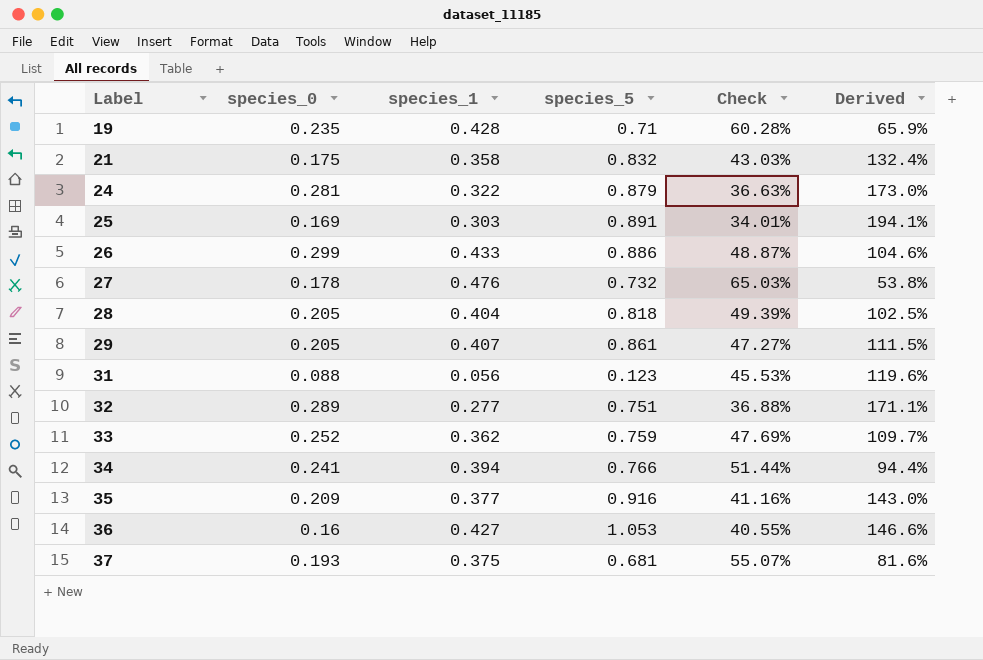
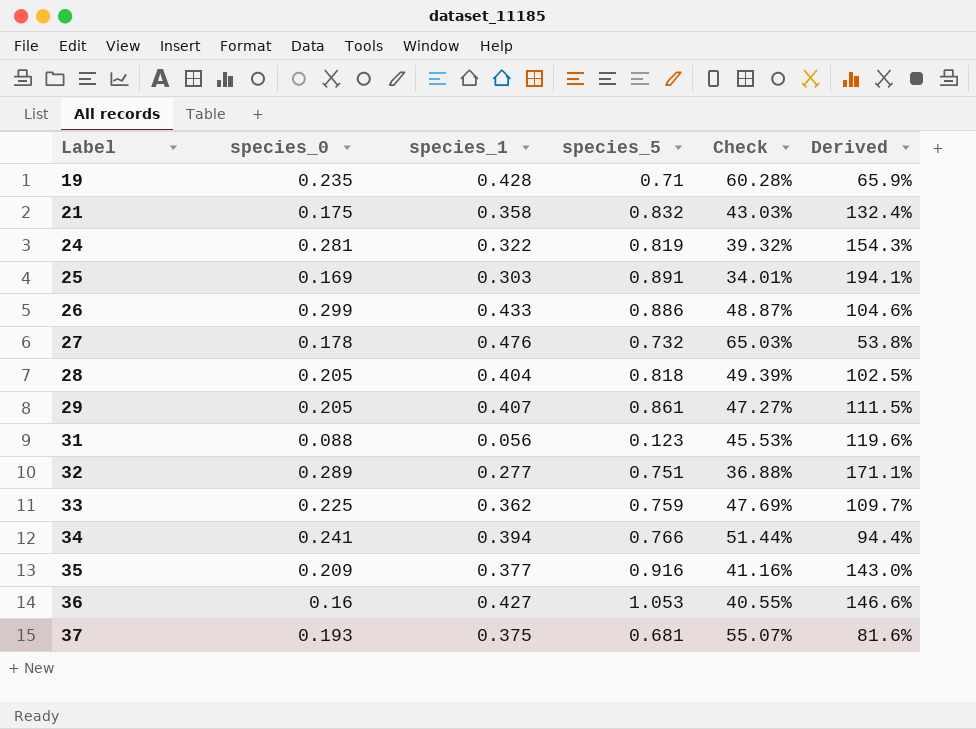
24 | species_5: 0.879 -> 0.819
24 | Check: 36.63% -> 39.32%
24 | Derived: 173.0% -> 154.3%
33 | species_0: 0.252 -> 0.225

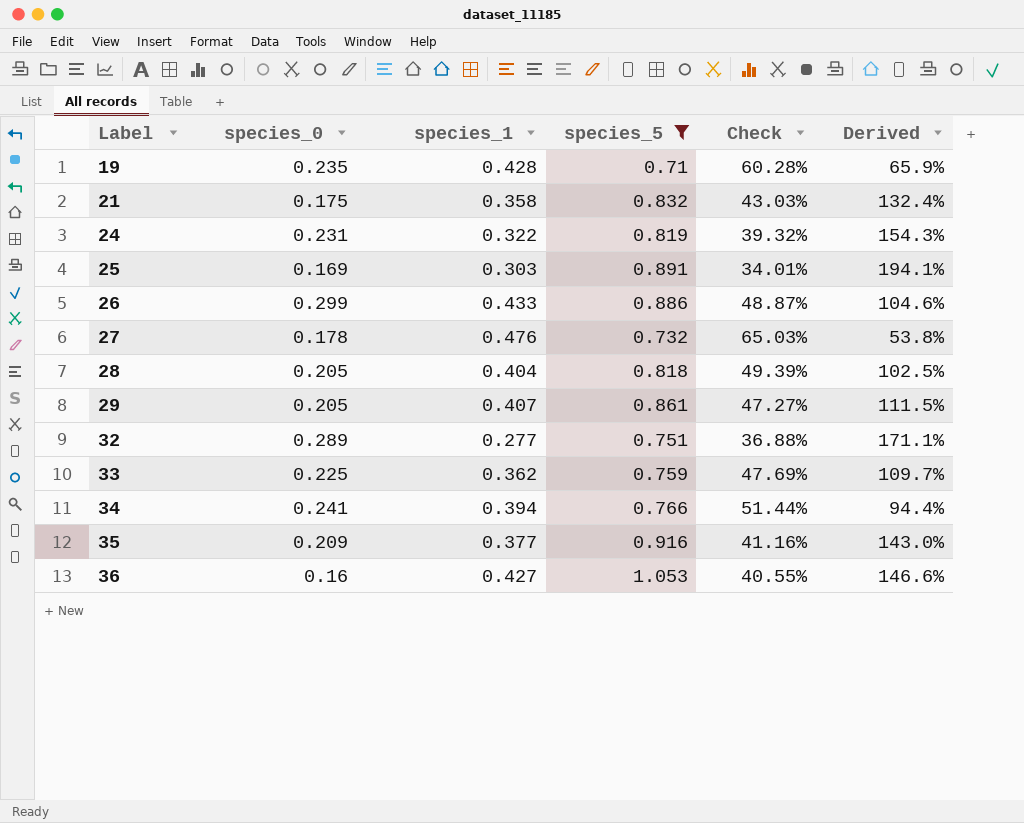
filter: none -> species_5 >= 0.71
24 | species_0: 0.281 -> 0.231

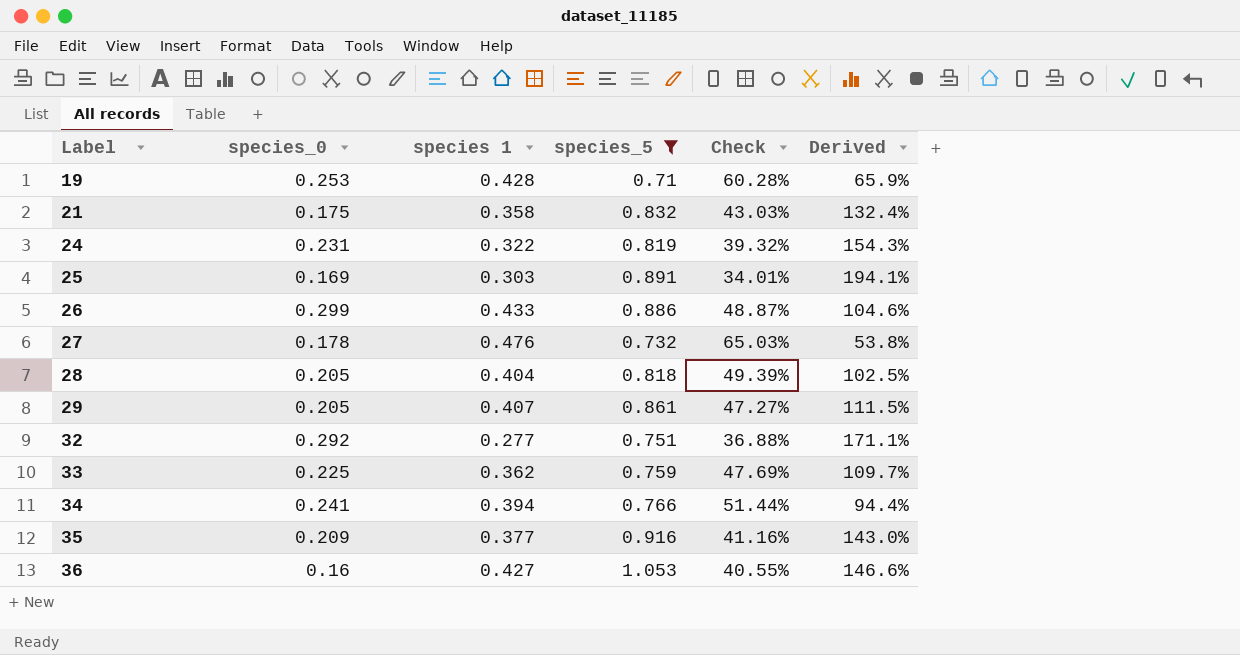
column name: species_1 -> species 1
19 | species_0: 0.235 -> 0.253
32 | species_0: 0.289 -> 0.292

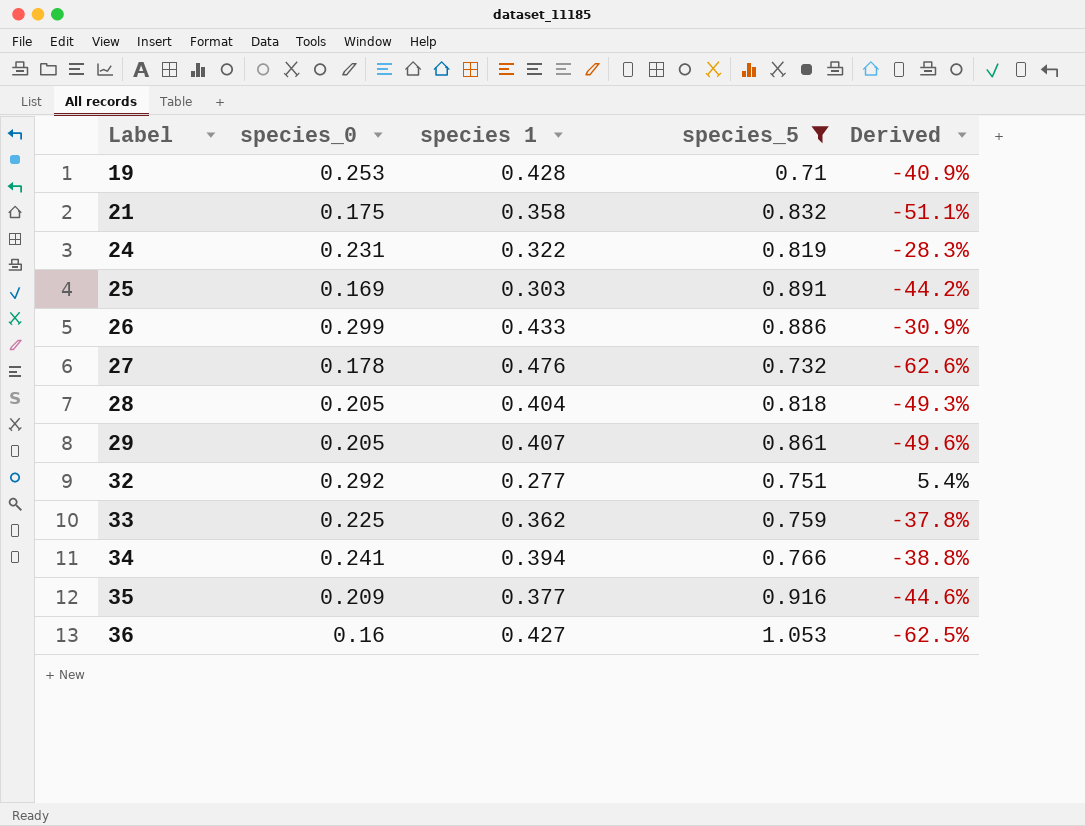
column Check | formula: [species 1] / [species_5] -> none
column Derived | formula: ([species_5] - [species 1]) / [species 1] -> ([species_0] - [species 1]) / [species 1]

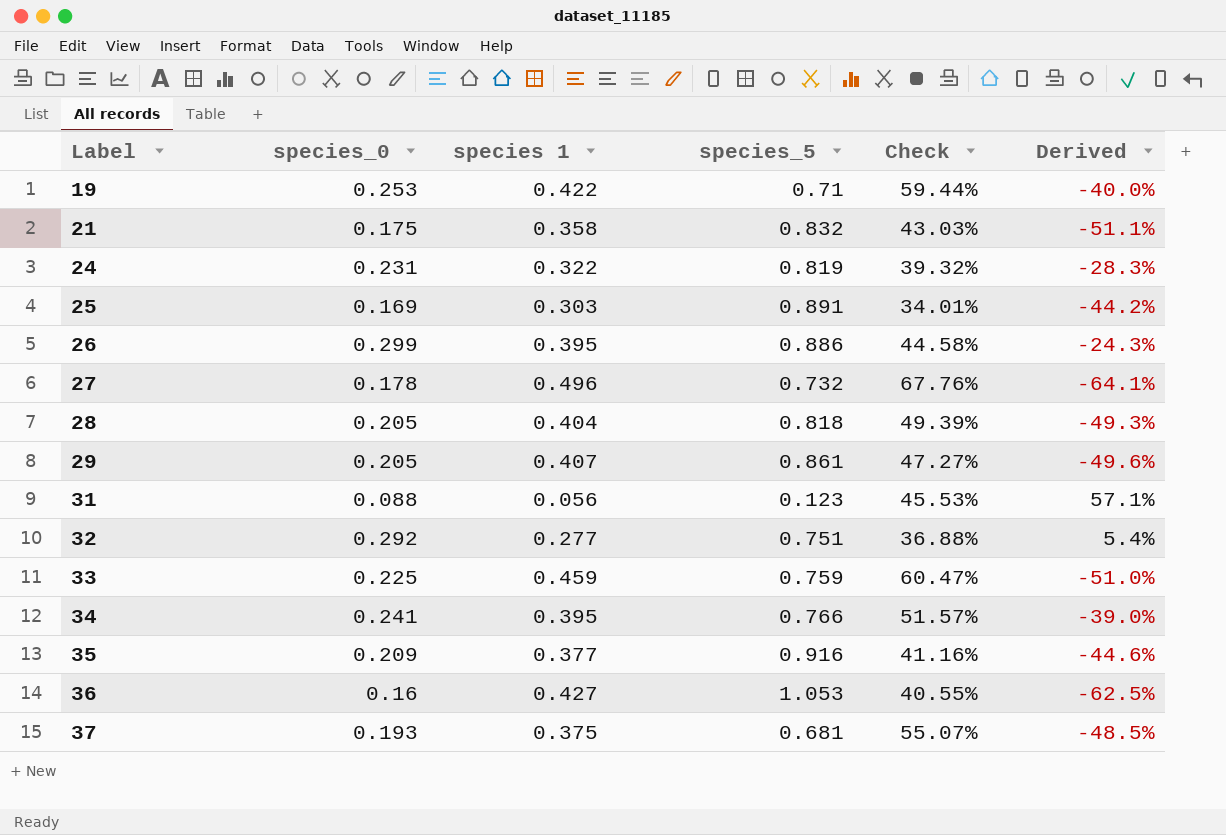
filter: species_5 >= 0.71 -> none
column Check | formula: none -> [species 1] / [species_5]
19 | species 1: 0.428 -> 0.422
19 | Derived: -40.9% -> -40.0%
26 | species 1: 0.433 -> 0.395
26 | Derived: -30.9% -> -24.3%
27 | species 1: 0.476 -> 0.496
27 | Derived: -62.6% -> -64.1%
33 | species 1: 0.362 -> 0.459
33 | Derived: -37.8% -> -51.0%
34 | species 1: 0.394 -> 0.395
34 | Derived: -38.8% -> -39.0%

